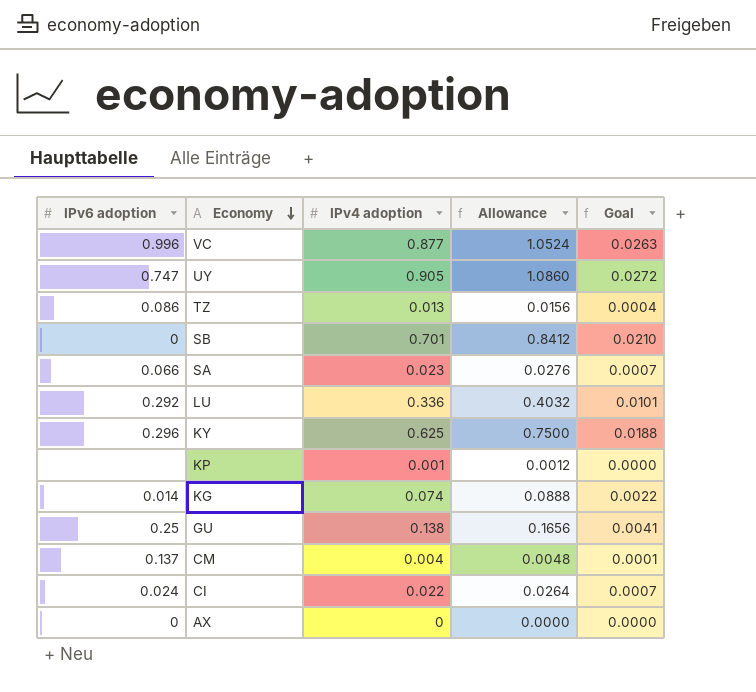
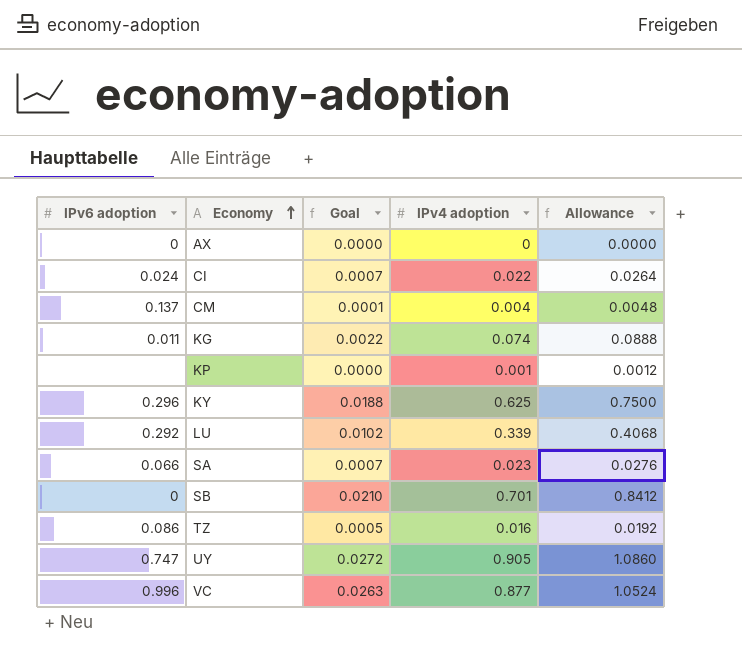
row order: Economy descending -> Economy ascending
column Goal | position: 5 -> 3
row GU: 0.25 | 0.138 | 0.1656 | 0.0041 -> none
KG | IPv6 adoption: 0.014 -> 0.011
LU | Goal: 0.0101 -> 0.0102
LU | IPv4 adoption: 0.336 -> 0.339
LU | Allowance: 0.4032 -> 0.4068
TZ | Goal: 0.0004 -> 0.0005
TZ | IPv4 adoption: 0.013 -> 0.016
TZ | Allowance: 0.0156 -> 0.0192

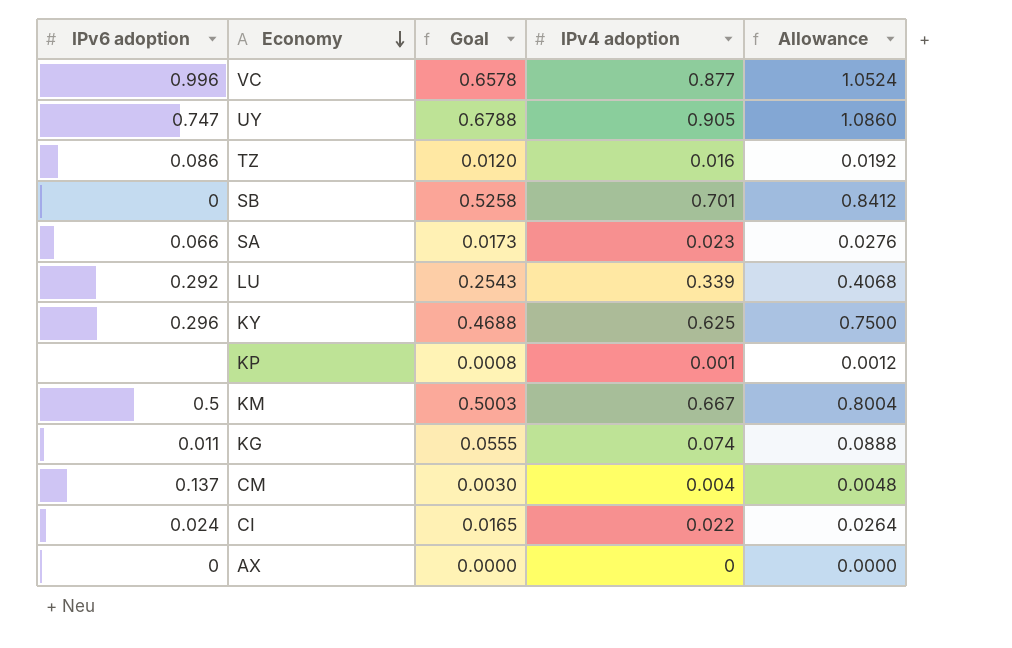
row order: Economy ascending -> Economy descending
column Goal | formula: [IPv4 adoption] * 0.03 -> [IPv4 adoption] * 0.75
row KM: none -> 0.5 | 0.5003 | 0.667 | 0.8004

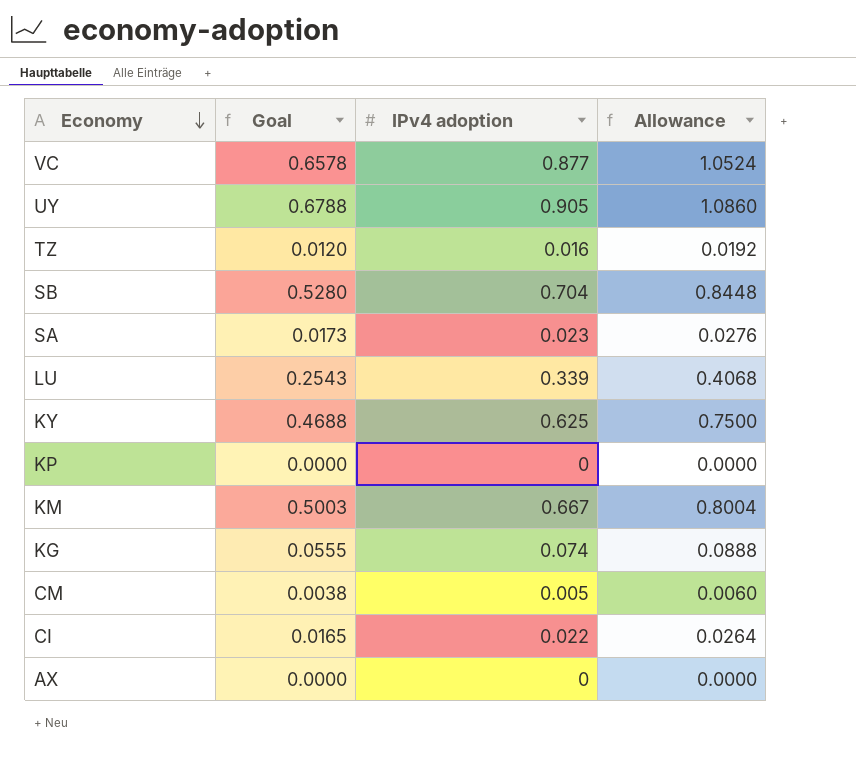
column IPv6 adoption | position: 1 -> none
SB | Goal: 0.5258 -> 0.5280
SB | IPv4 adoption: 0.701 -> 0.704
SB | Allowance: 0.8412 -> 0.8448
KP | Goal: 0.0008 -> 0.0000
KP | IPv4 adoption: 0.001 -> 0
KP | Allowance: 0.0012 -> 0.0000
CM | Goal: 0.0030 -> 0.0038
CM | IPv4 adoption: 0.004 -> 0.005
CM | Allowance: 0.0048 -> 0.0060

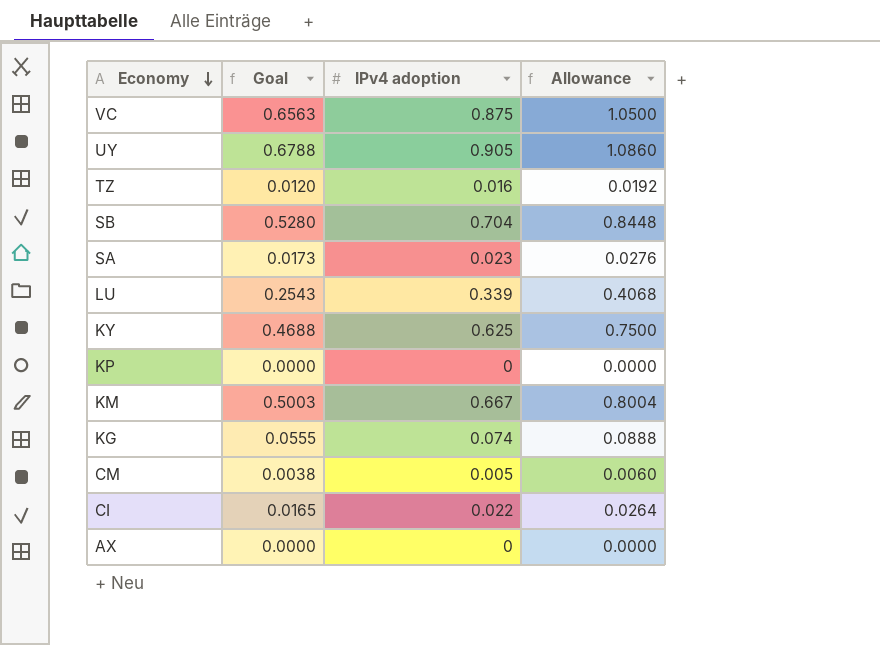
VC | Goal: 0.6578 -> 0.6563
VC | IPv4 adoption: 0.877 -> 0.875
VC | Allowance: 1.0524 -> 1.0500

